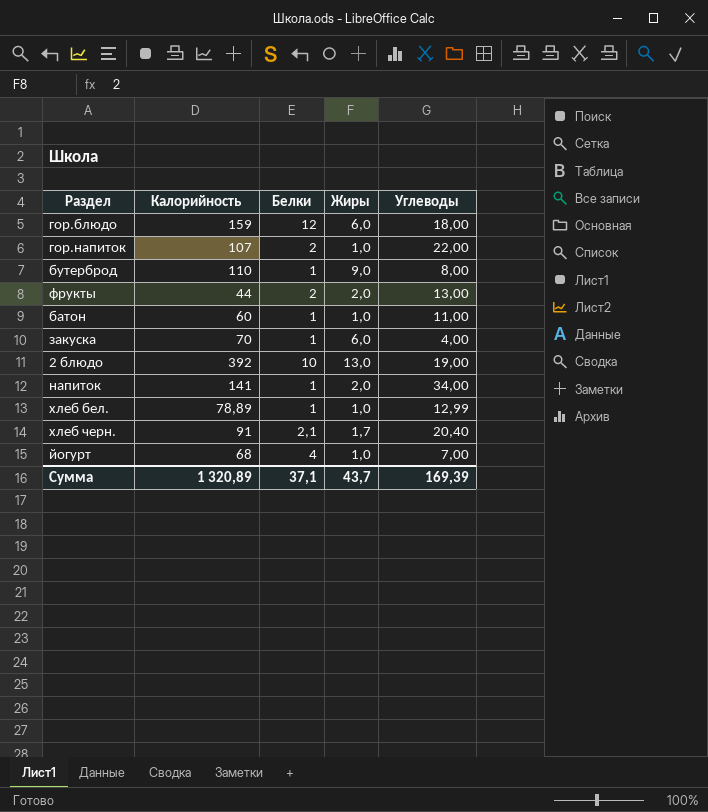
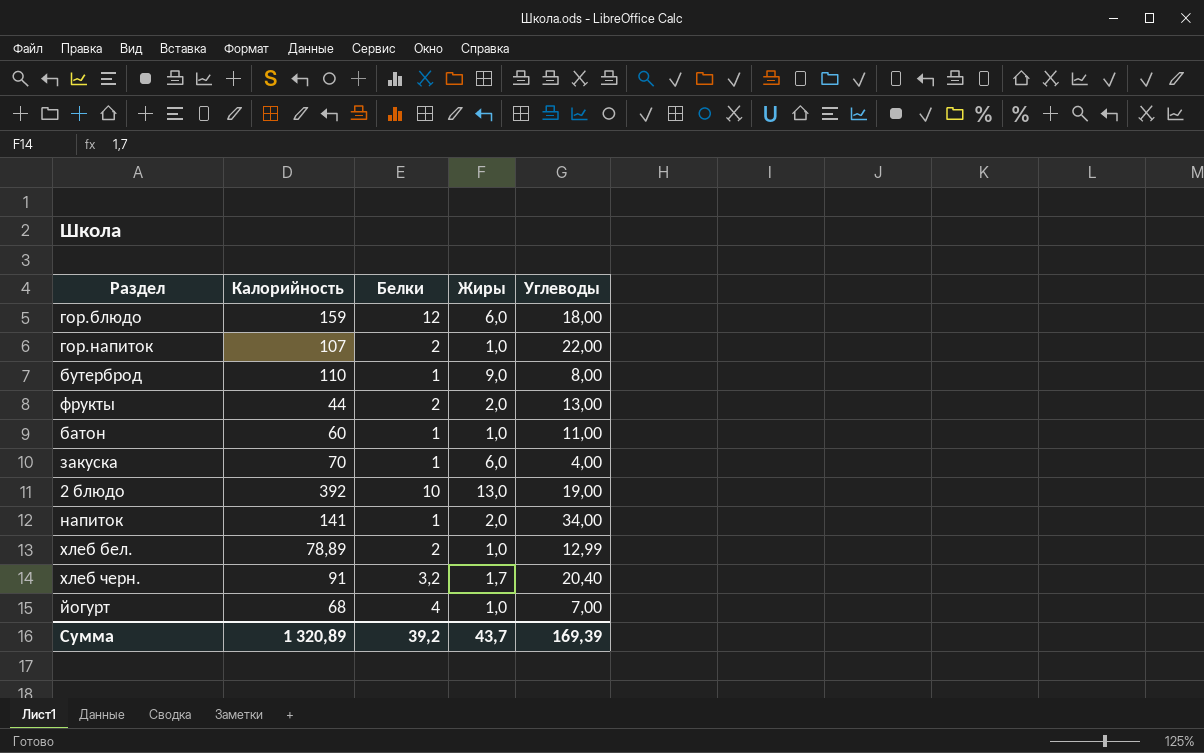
хлеб бел. | Белки: 1 -> 2
хлеб черн. | Белки: 2,1 -> 3,2
Сумма | Белки: 37,1 -> 39,2

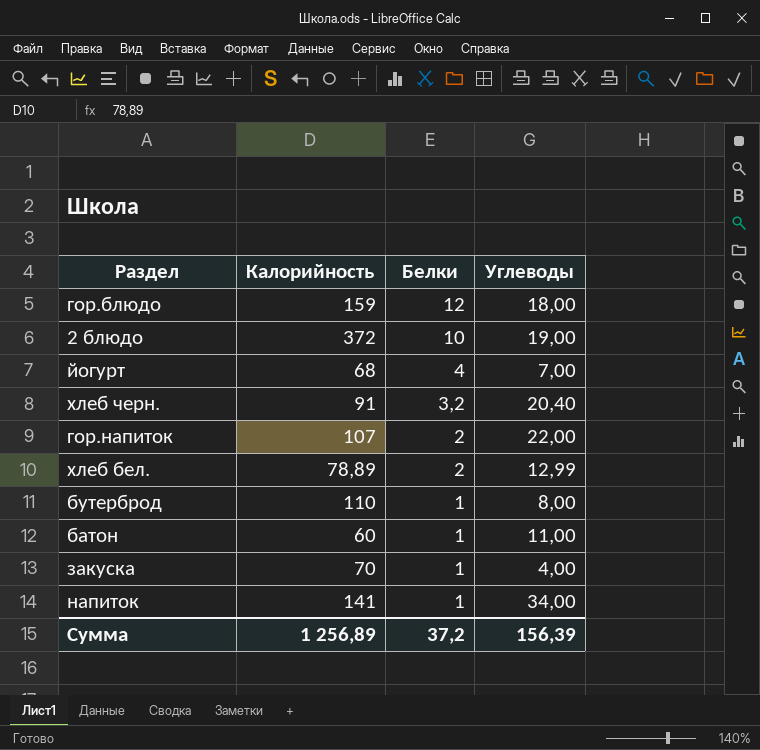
row order: none -> Белки descending
column Жиры | position: 4 -> none
row фрукты: 44 | 2 | 2,0 | 13,00 -> none
2 блюдо | Калорийность: 392 -> 372
Сумма | Калорийность: 1 320,89 -> 1 256,89
Сумма | Белки: 39,2 -> 37,2
Сумма | Углеводы: 169,39 -> 156,39

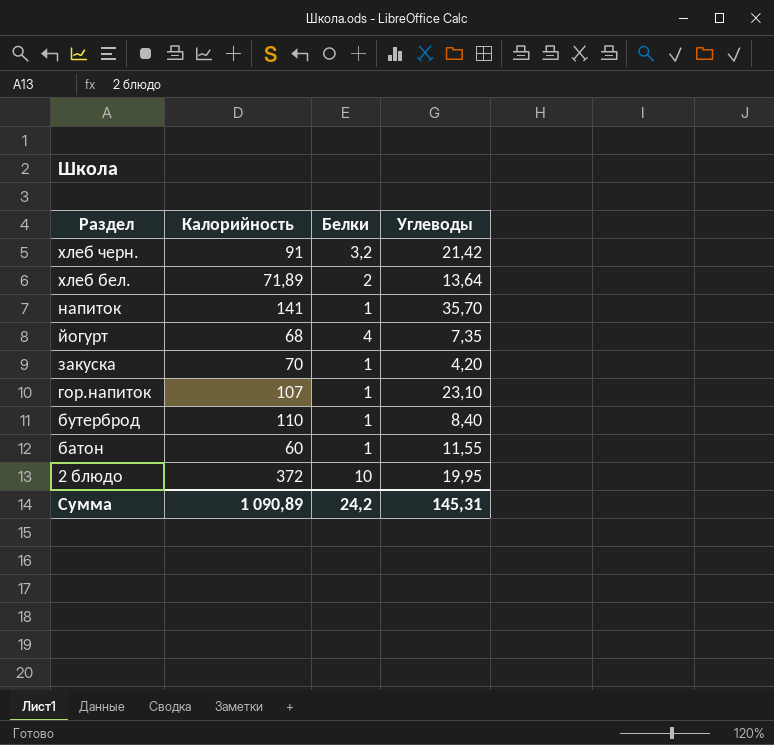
row order: Белки descending -> Раздел descending
row гор.блюдо: 159 | 12 | 18,00 -> none
хлеб черн. | Углеводы: 20,40 -> 21,42
хлеб бел. | Калорийность: 78,89 -> 71,89
хлеб бел. | Углеводы: 12,99 -> 13,64
напиток | Углеводы: 34,00 -> 35,70
йогурт | Углеводы: 7,00 -> 7,35
закуска | Углеводы: 4,00 -> 4,20
гор.напиток | Белки: 2 -> 1
гор.напиток | Углеводы: 22,00 -> 23,10
бутерброд | Углеводы: 8,00 -> 8,40
батон | Углеводы: 11,00 -> 11,55
2 блюдо | Углеводы: 19,00 -> 19,95
Сумма | Калорийность: 1 256,89 -> 1 090,89
Сумма | Белки: 37,2 -> 24,2
Сумма | Углеводы: 156,39 -> 145,31

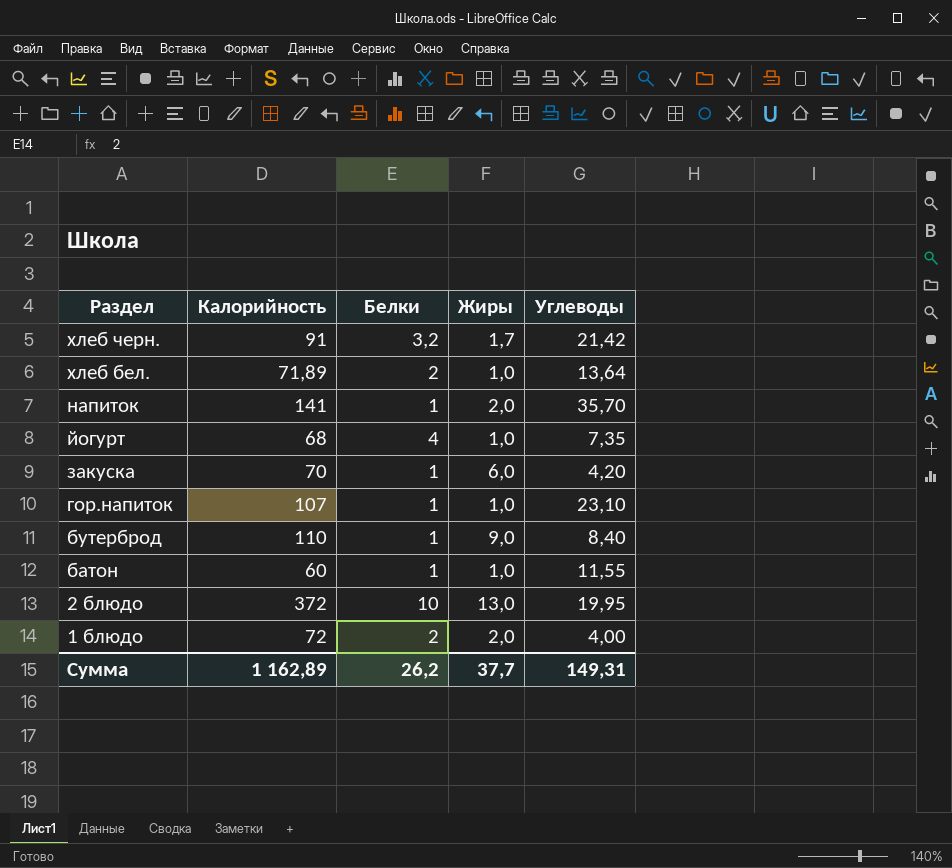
column Жиры | position: none -> 4
row 1 блюдо: none -> 72 | 2 | 2,0 | 4,00
Сумма | Калорийность: 1 090,89 -> 1 162,89
Сумма | Белки: 24,2 -> 26,2
Сумма | Углеводы: 145,31 -> 149,31

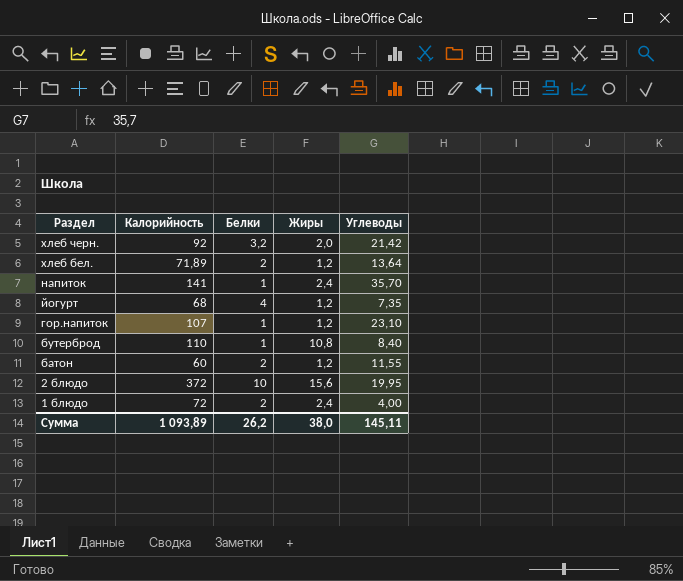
row закуска: 70 | 1 | 6,0 | 4,20 -> none
хлеб черн. | Калорийность: 91 -> 92
хлеб черн. | Жиры: 1,7 -> 2,0
хлеб бел. | Жиры: 1,0 -> 1,2
напиток | Жиры: 2,0 -> 2,4
йогурт | Жиры: 1,0 -> 1,2
гор.напиток | Жиры: 1,0 -> 1,2
бутерброд | Жиры: 9,0 -> 10,8
батон | Белки: 1 -> 2
батон | Жиры: 1,0 -> 1,2
2 блюдо | Жиры: 13,0 -> 15,6
1 блюдо | Жиры: 2,0 -> 2,4
Сумма | Калорийность: 1 162,89 -> 1 093,89
Сумма | Жиры: 37,7 -> 38,0
Сумма | Углеводы: 149,31 -> 145,11

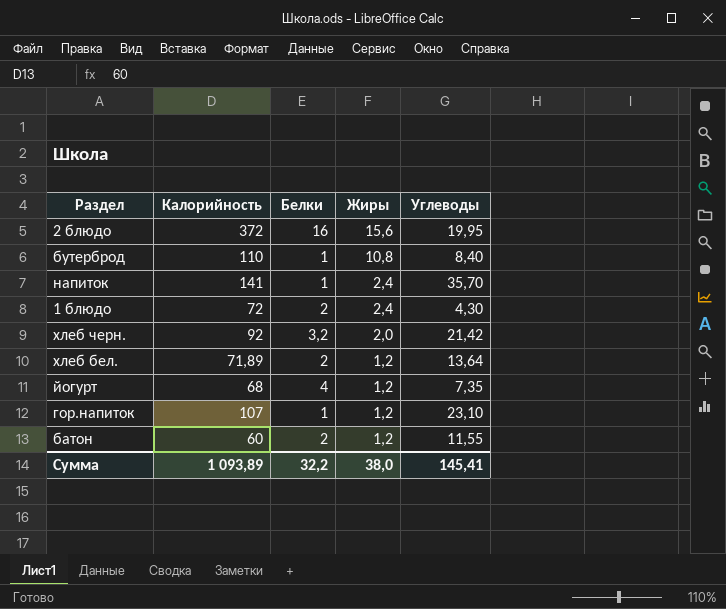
row order: Раздел descending -> Жиры descending
2 блюдо | Белки: 10 -> 16
1 блюдо | Углеводы: 4,00 -> 4,30
Сумма | Белки: 26,2 -> 32,2
Сумма | Углеводы: 145,11 -> 145,41

